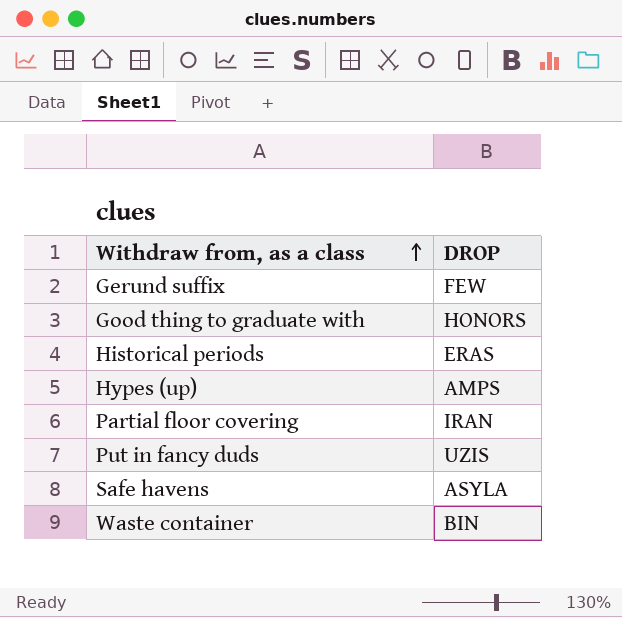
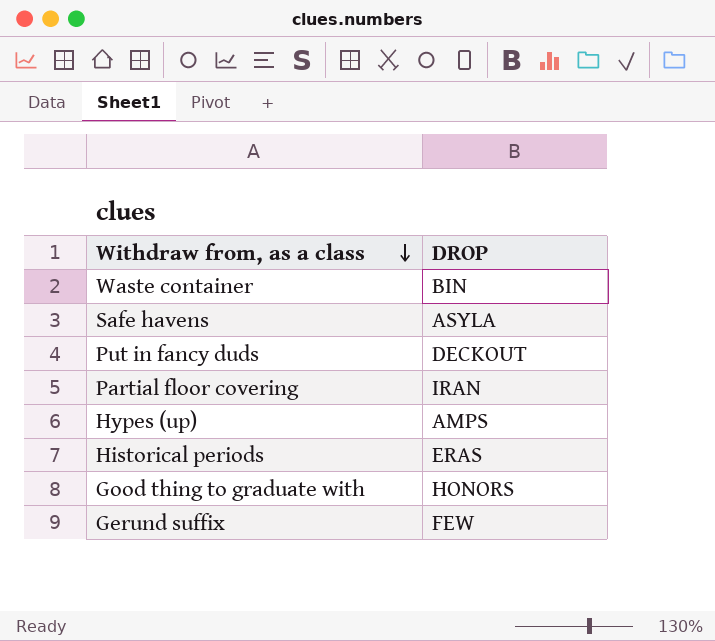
row order: Withdraw from, as a class ascending -> Withdraw from, as a class descending
Put in fancy duds | DROP: UZIS -> DECKOUT

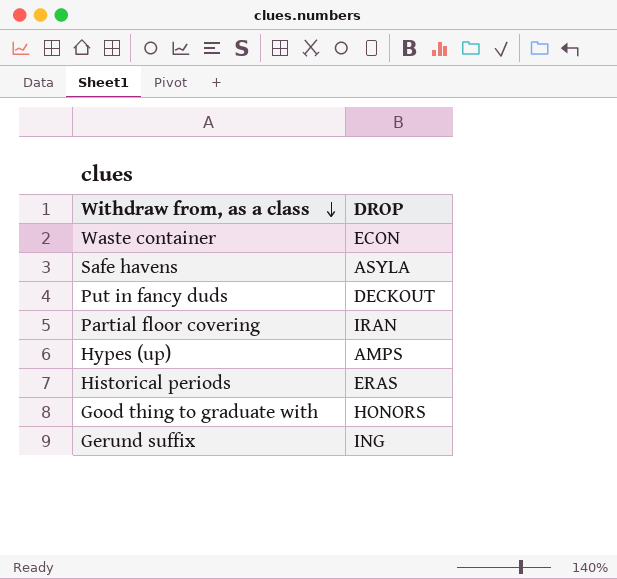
Waste container | DROP: BIN -> ECON
Gerund suffix | DROP: FEW -> ING

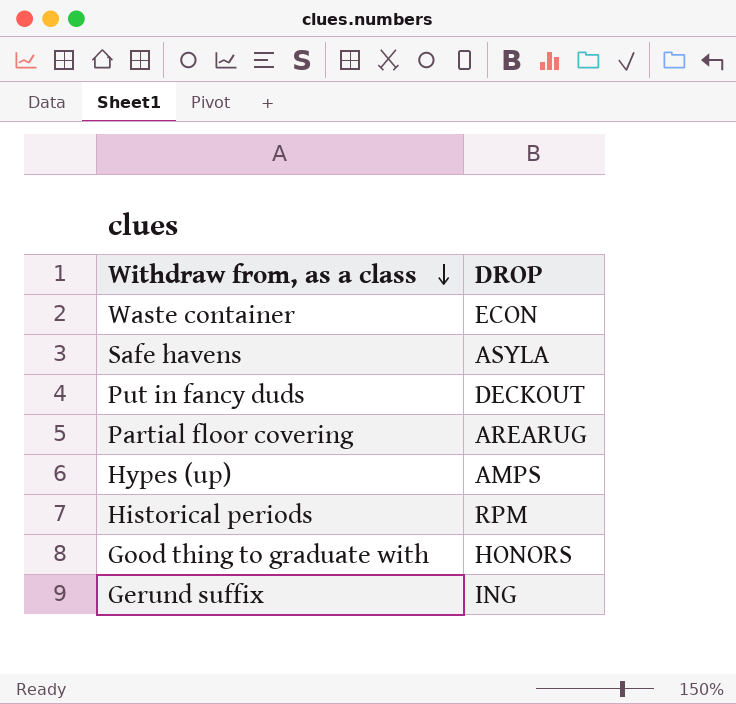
Partial floor covering | DROP: IRAN -> AREARUG
Historical periods | DROP: ERAS -> RPM

